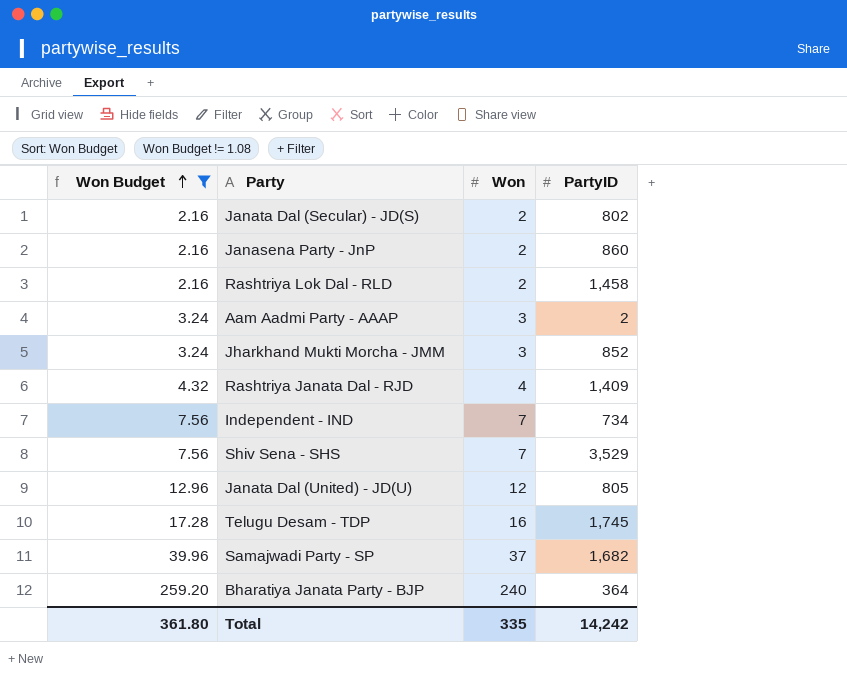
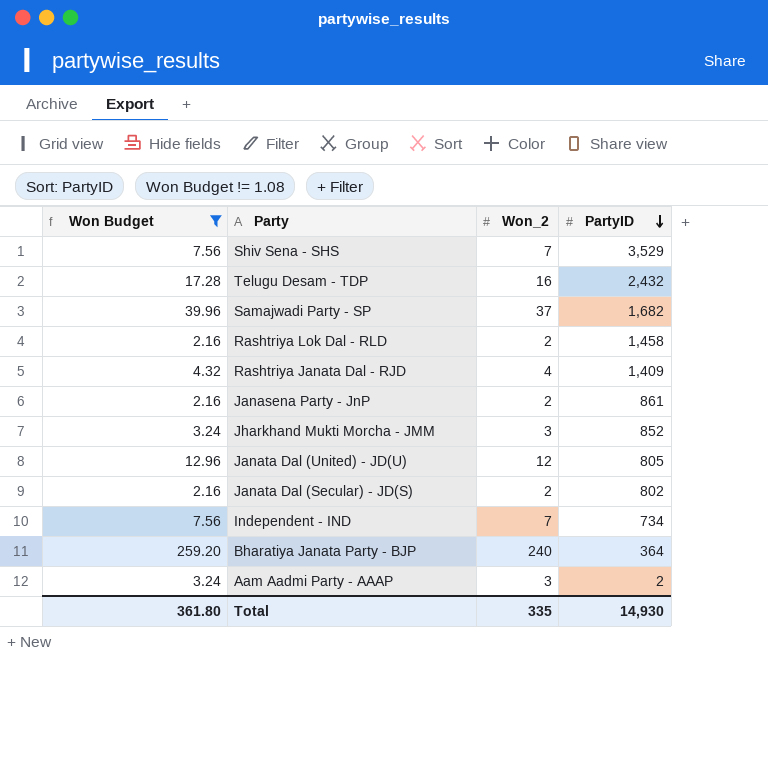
row order: Won Budget ascending -> PartyID descending
column name: Won -> Won_2
Telugu Desam - TDP | PartyID: 1,745 -> 2,432
Janasena Party - JnP | PartyID: 860 -> 861
Total | PartyID: 14,242 -> 14,930

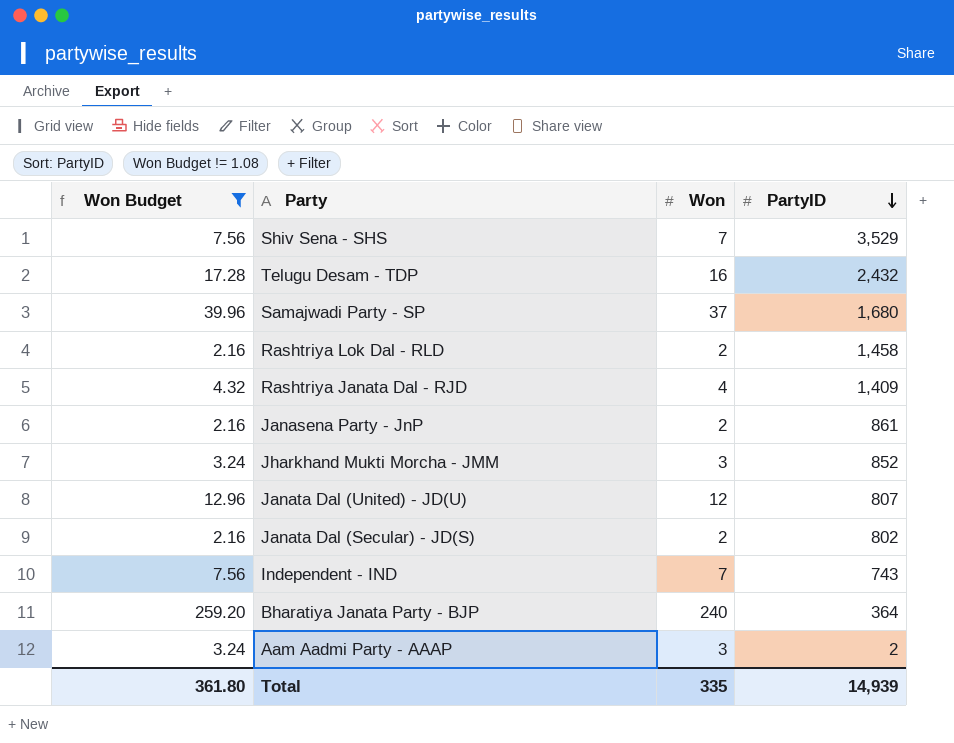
column name: Won_2 -> Won
Samajwadi Party - SP | PartyID: 1,682 -> 1,680
Janata Dal (United) - JD(U) | PartyID: 805 -> 807
Independent - IND | PartyID: 734 -> 743
Total | PartyID: 14,930 -> 14,939

